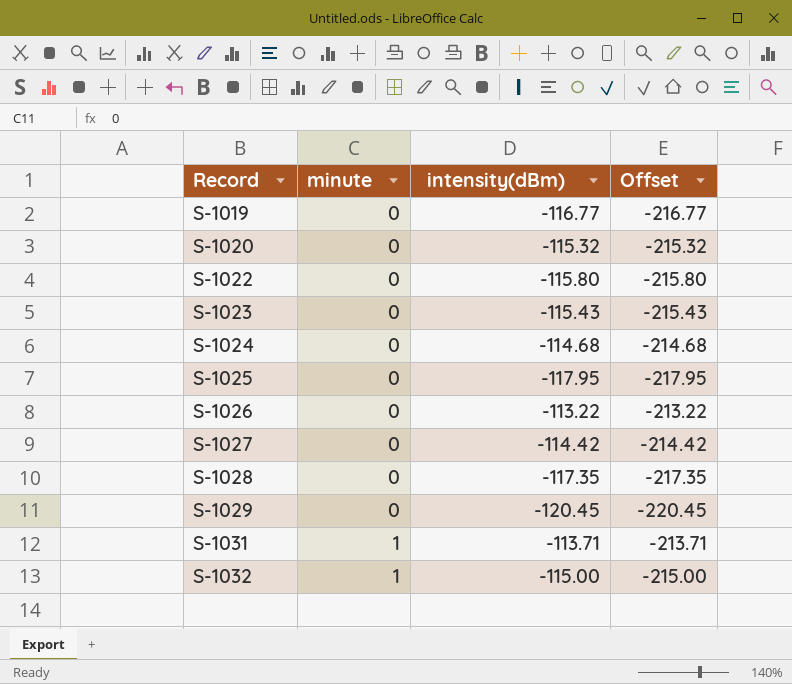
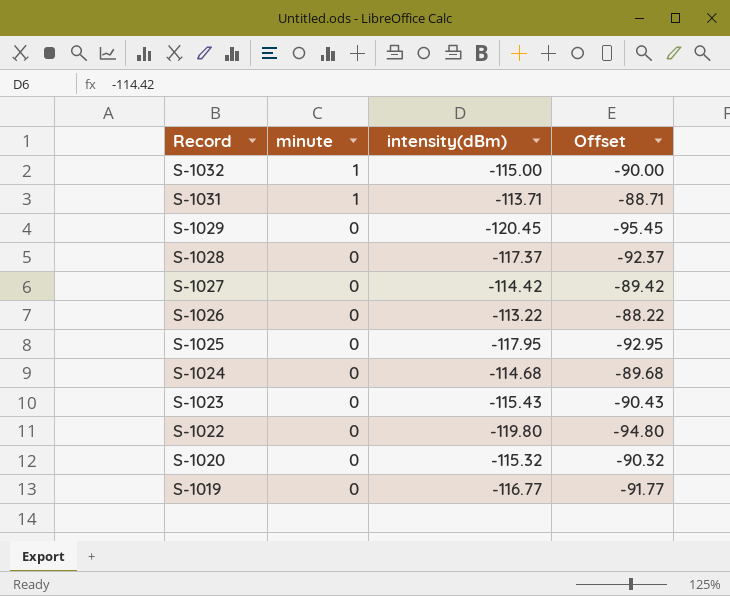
row order: Record ascending -> Record descending
column Offset | formula: [intensity(dBm)] - 100 -> [intensity(dBm)] + 25
S-1028 | intensity(dBm): -117.35 -> -117.37
S-1022 | intensity(dBm): -115.80 -> -119.80

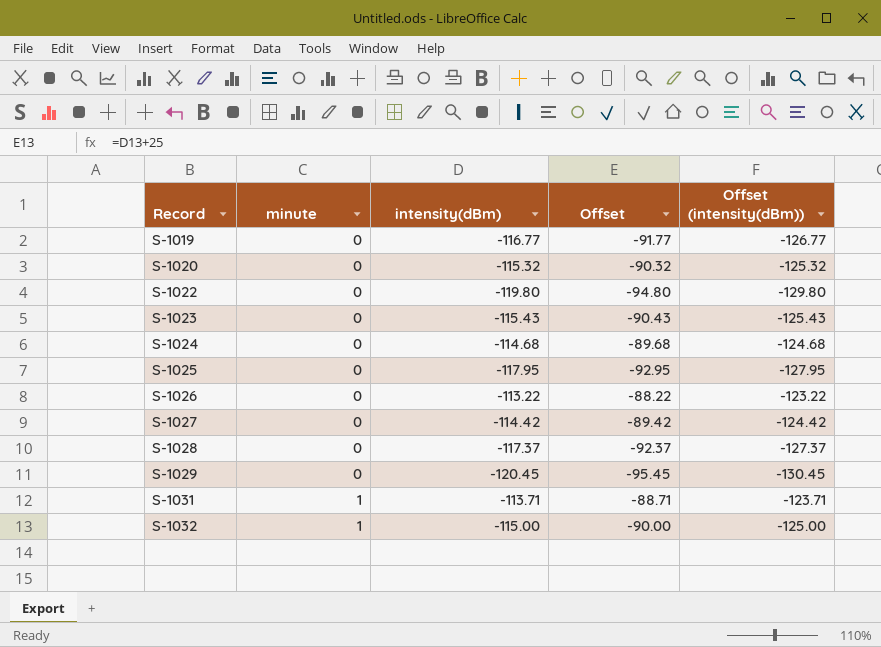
row order: Record descending -> Record ascending
column Offset (intensity(dBm)) | formula: none -> [intensity(dBm)] - 10

